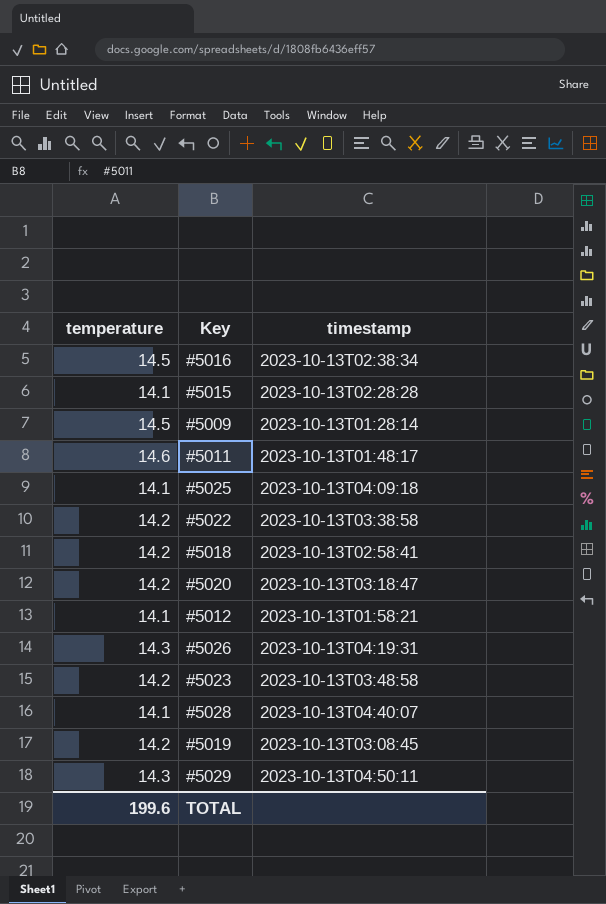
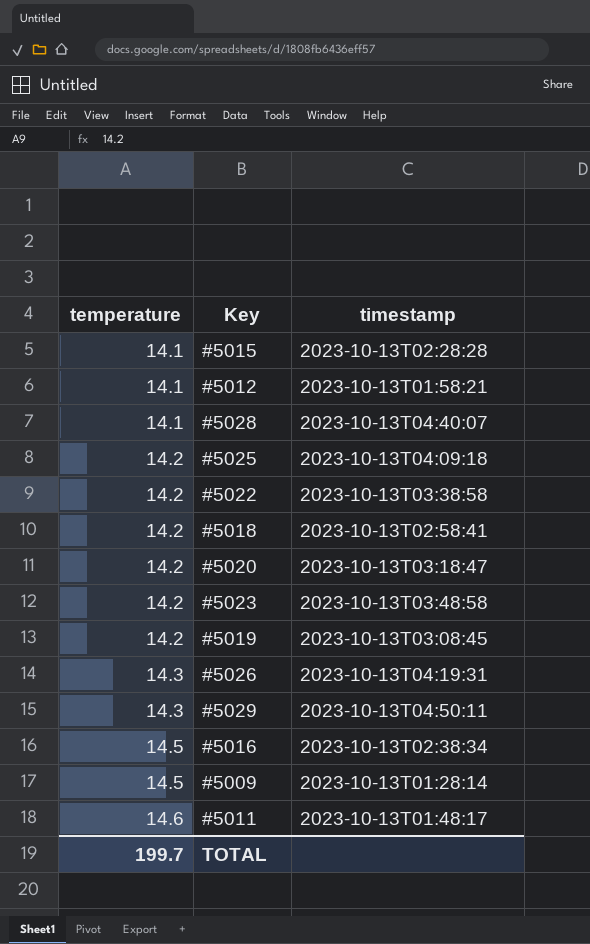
row order: none -> temperature ascending
#5025 | temperature: 14.1 -> 14.2
TOTAL | temperature: 199.6 -> 199.7

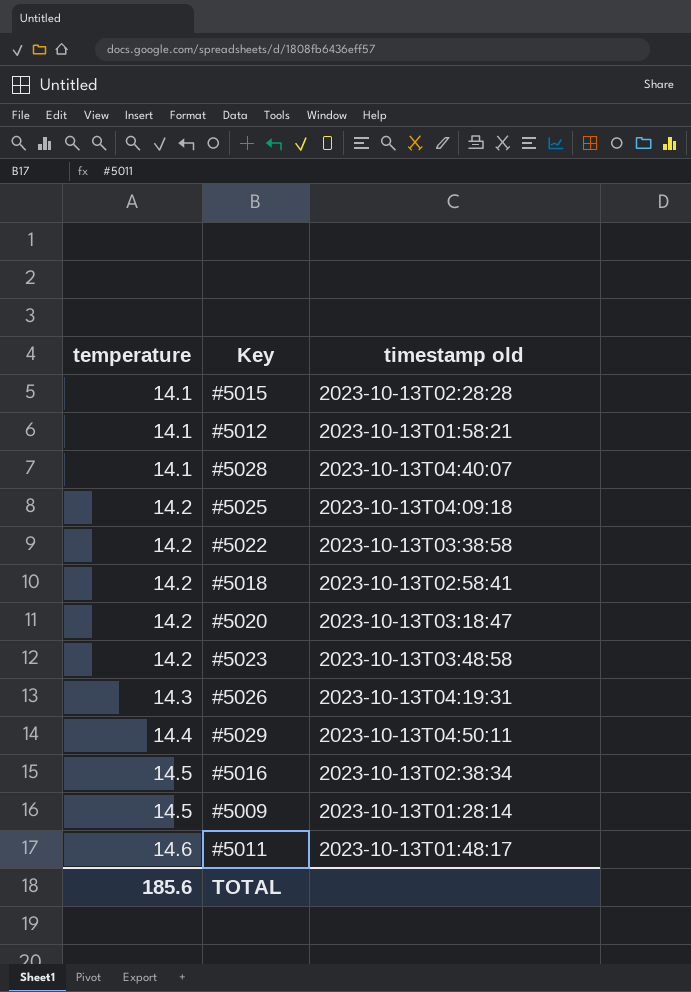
column name: timestamp -> timestamp old
row #5019: 14.2 | 2023-10-13T03:08:45 -> none
#5029 | temperature: 14.3 -> 14.4
TOTAL | temperature: 199.7 -> 185.6

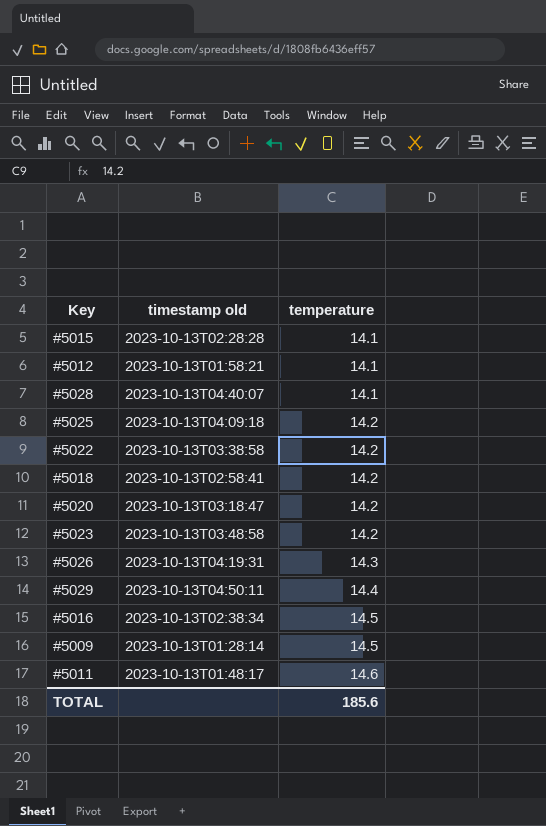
column temperature | position: 1 -> 3

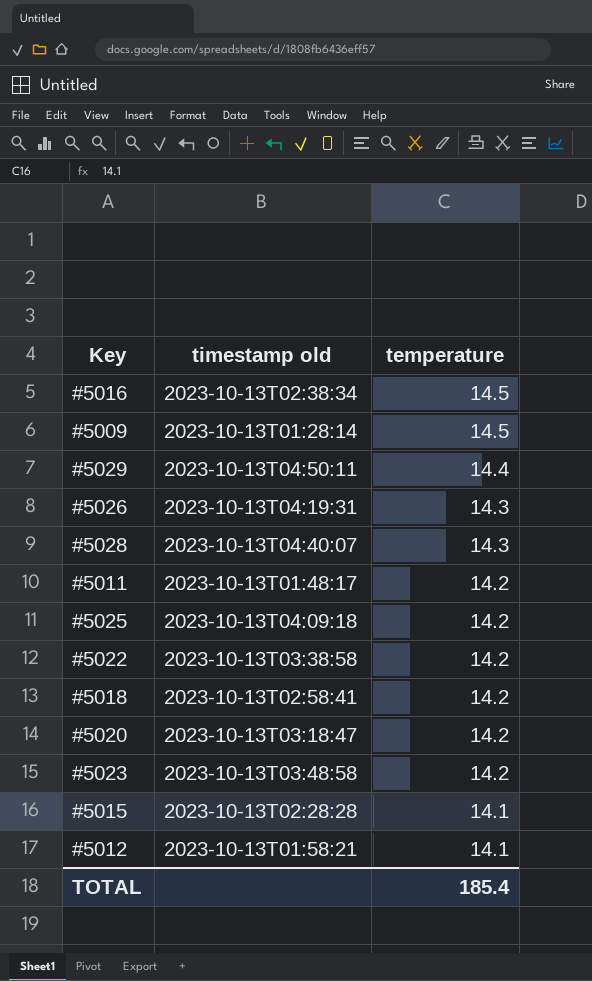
row order: temperature ascending -> temperature descending
#5028 | temperature: 14.1 -> 14.3
#5011 | temperature: 14.6 -> 14.2
TOTAL | temperature: 185.6 -> 185.4

